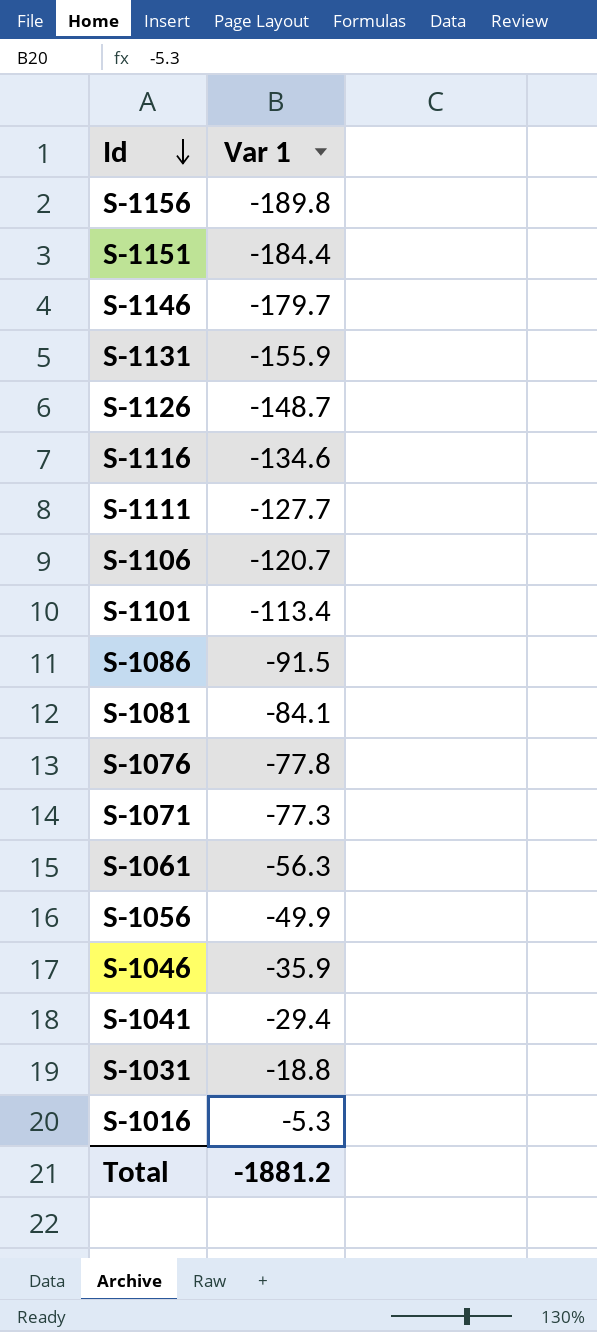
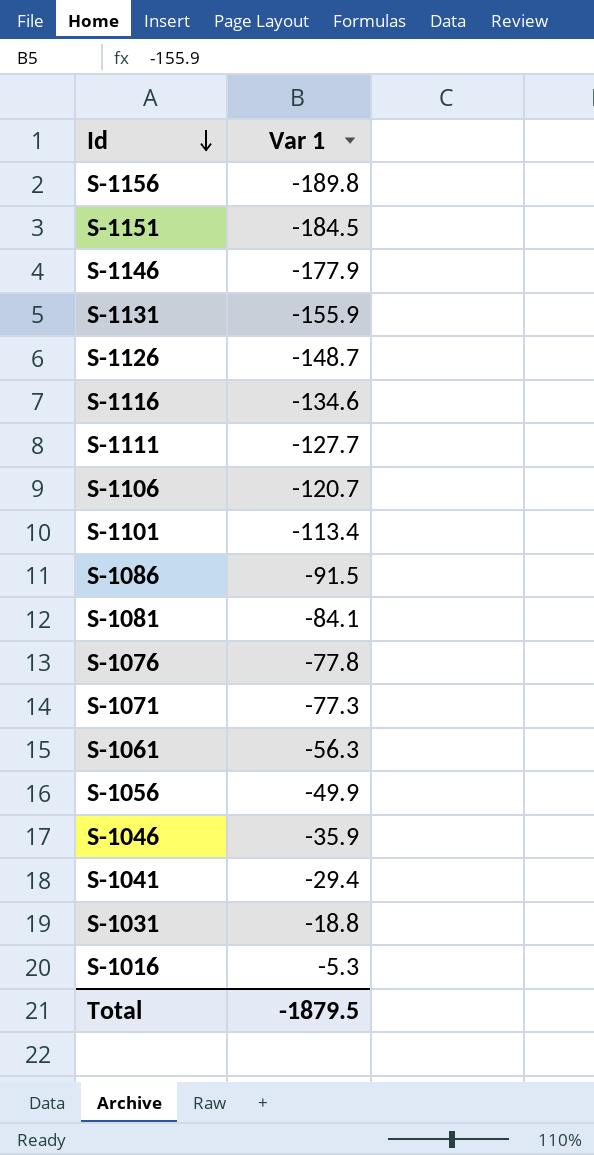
S-1151 | Var 1: -184.4 -> -184.5
S-1146 | Var 1: -179.7 -> -177.9
Total | Var 1: -1881.2 -> -1879.5

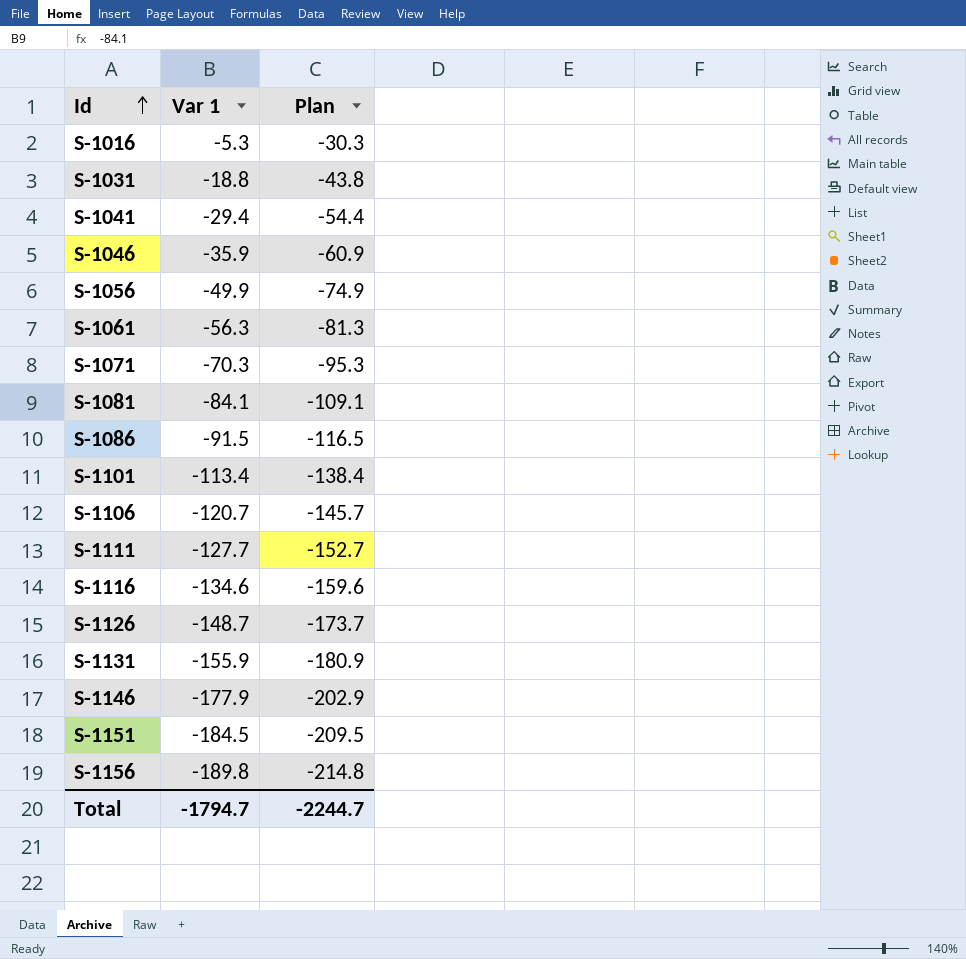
row order: Id descending -> Id ascending
column Plan | formula: none -> [Var 1] - 25
row S-1076: -77.8 -> none
S-1071 | Var 1: -77.3 -> -70.3
Total | Var 1: -1879.5 -> -1794.7

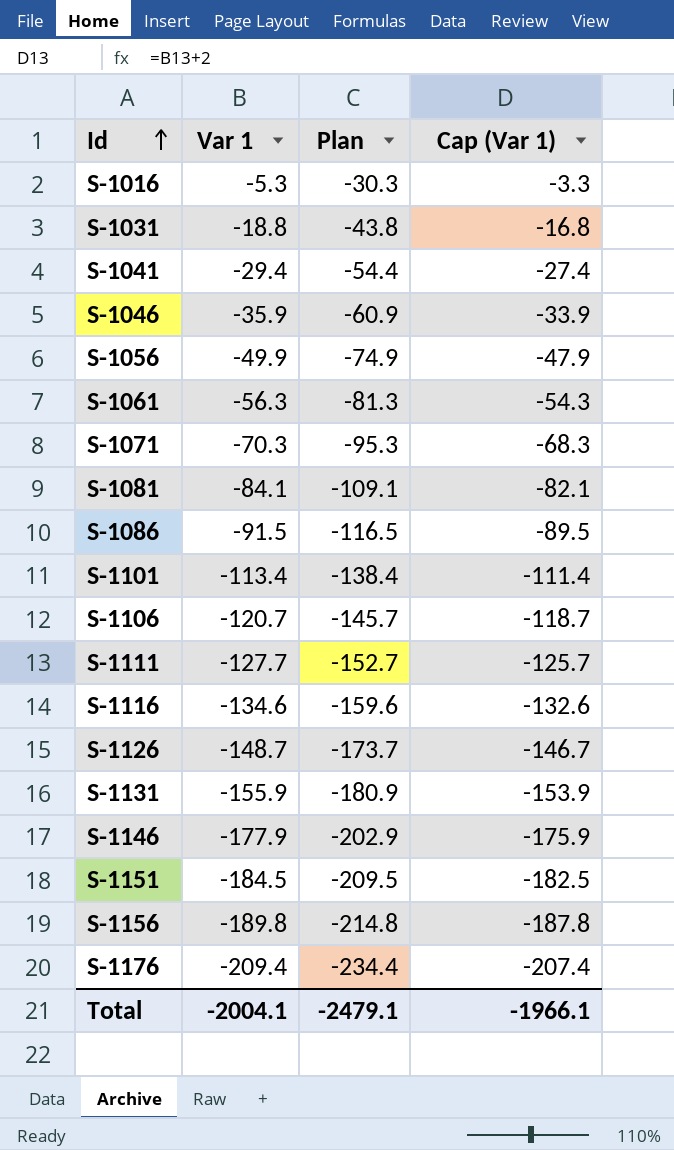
column Cap (Var 1) | formula: none -> [Var 1] + 2
row S-1176: none -> -209.4 | -234.4 | -207.4
Total | Var 1: -1794.7 -> -2004.1
Total | Plan: -2244.7 -> -2479.1

